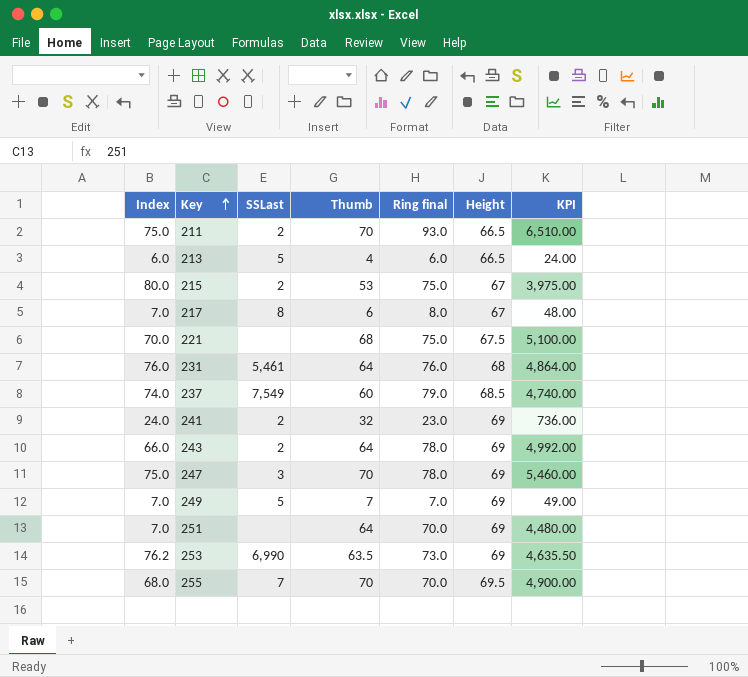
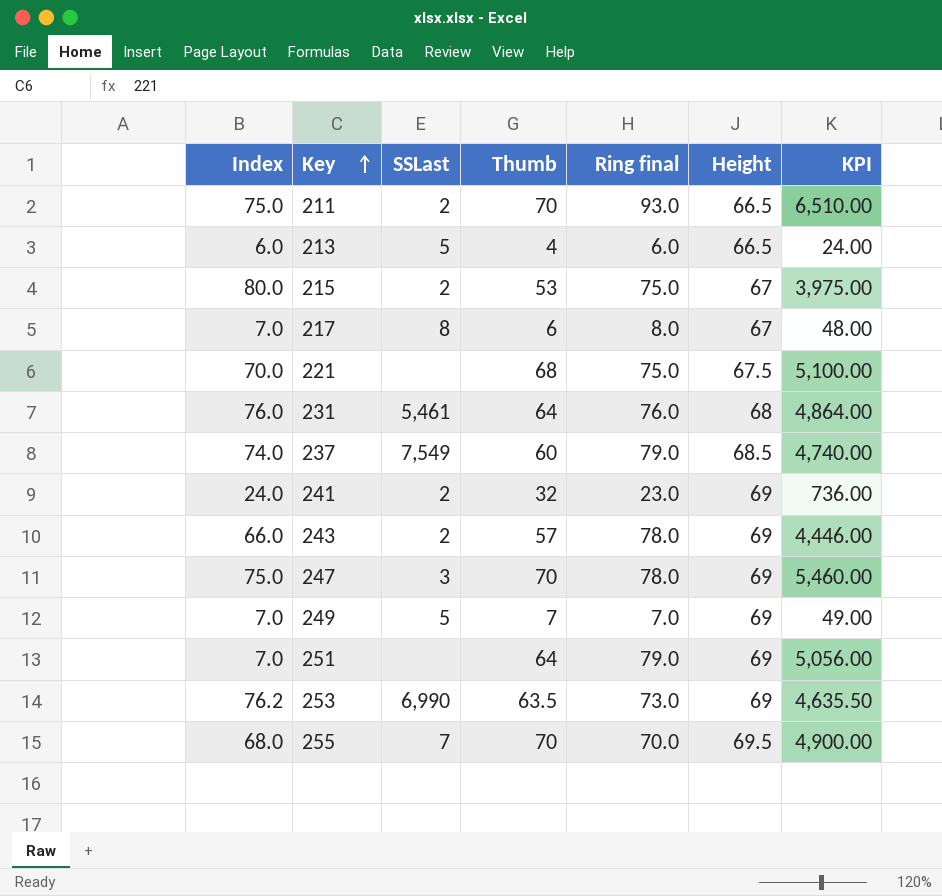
243 | Thumb: 64 -> 57
243 | KPI: 4,992.00 -> 4,446.00
251 | Ring final: 70.0 -> 79.0
251 | KPI: 4,480.00 -> 5,056.00

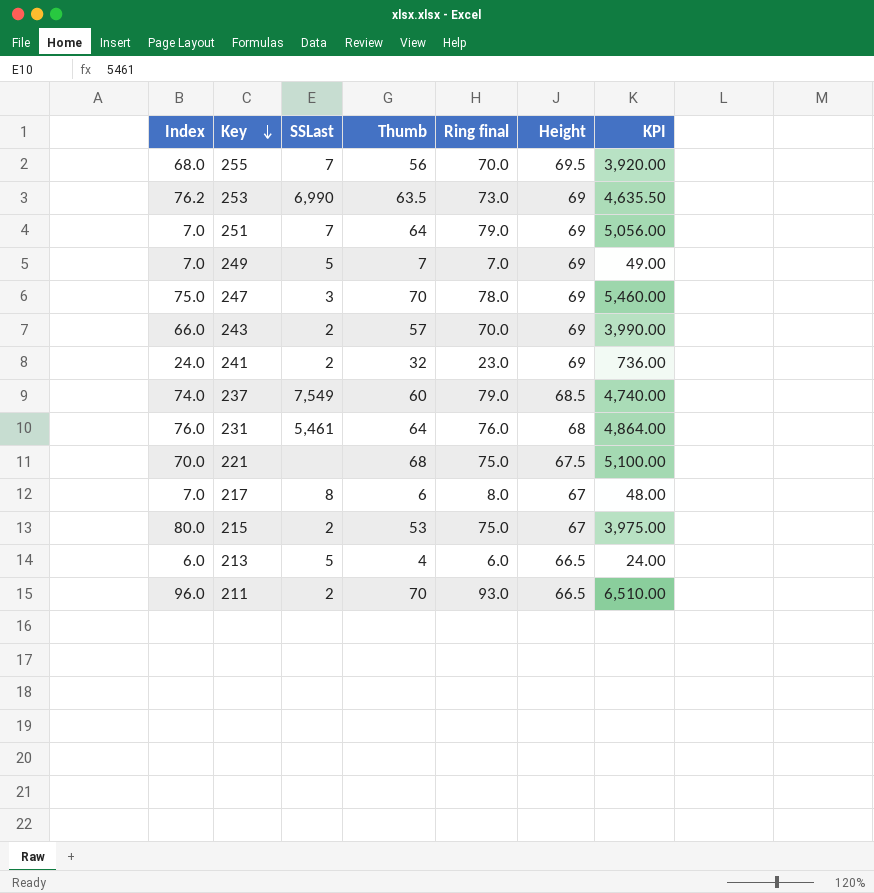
row order: Key ascending -> Key descending
255 | Thumb: 70 -> 56
255 | KPI: 4,900.00 -> 3,920.00
251 | SSLast: none -> 7
243 | Ring final: 78.0 -> 70.0
243 | KPI: 4,446.00 -> 3,990.00
211 | Index: 75.0 -> 96.0

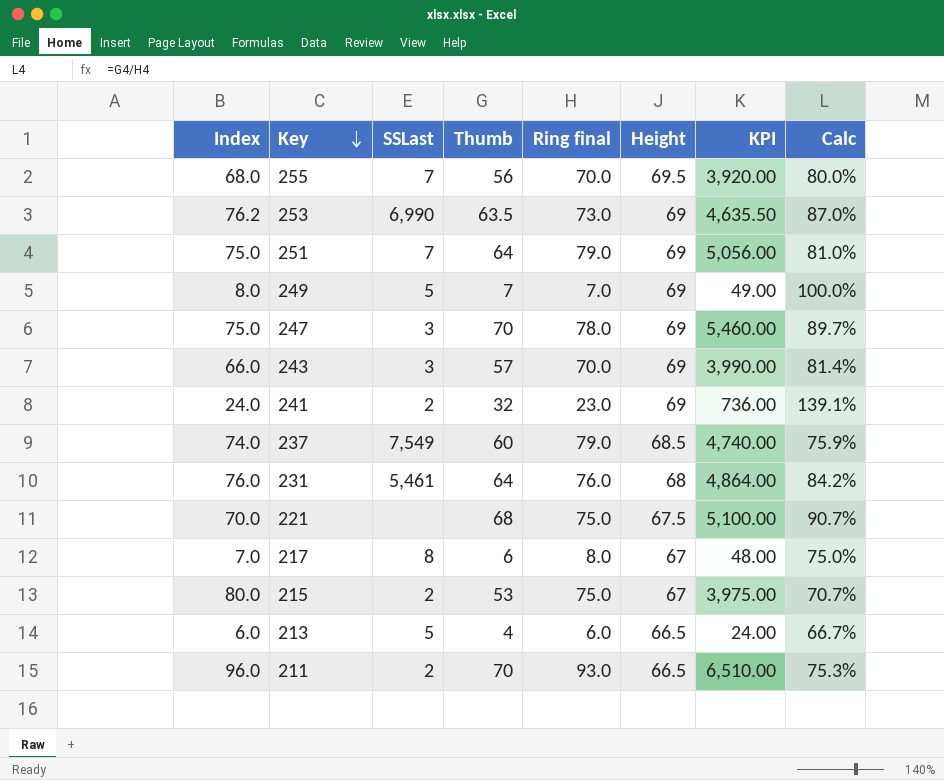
column Calc | formula: none -> [Thumb] / [Ring final]
251 | Index: 7.0 -> 75.0
249 | Index: 7.0 -> 8.0
243 | SSLast: 2 -> 3

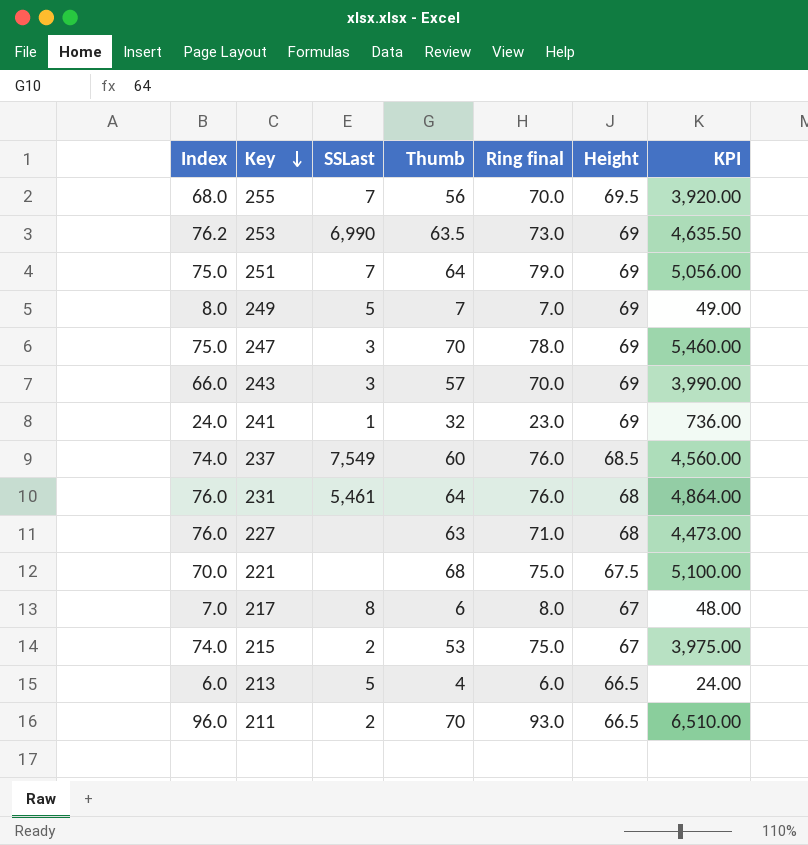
column Calc | formula: [Thumb] / [Ring final] -> none
241 | SSLast: 2 -> 1
237 | Ring final: 79.0 -> 76.0
237 | KPI: 4,740.00 -> 4,560.00
row 227: none -> 76.0 | none | 63 | 71.0 | 68 | 4,473.00
215 | Index: 80.0 -> 74.0

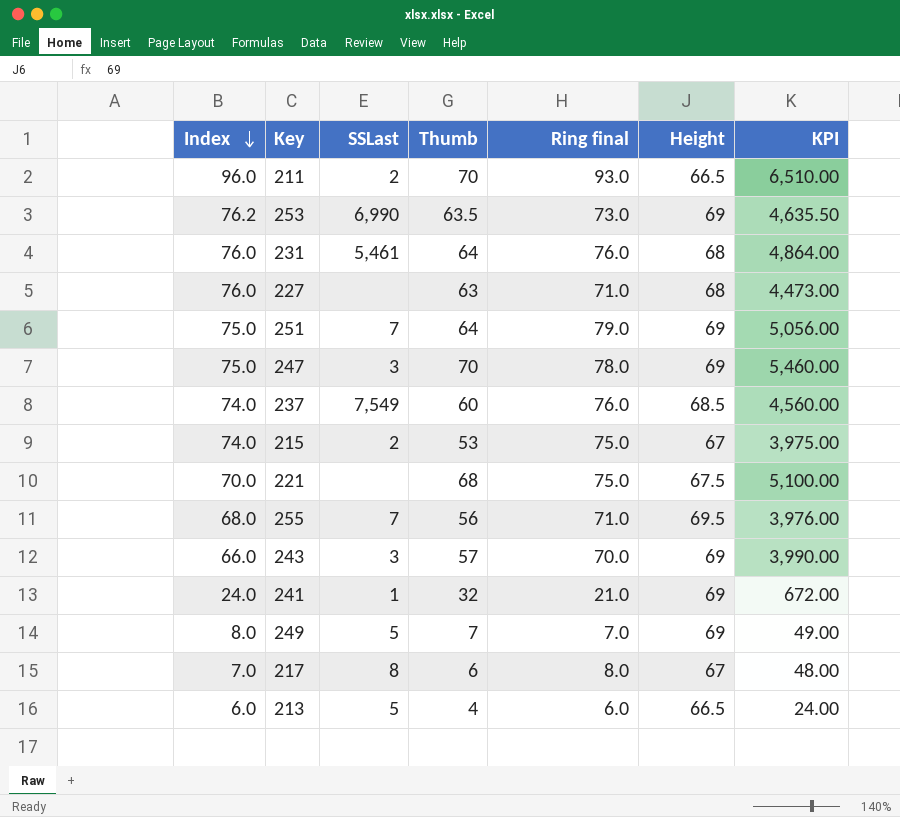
row order: Key descending -> Index descending
255 | Ring final: 70.0 -> 71.0
255 | KPI: 3,920.00 -> 3,976.00
241 | Ring final: 23.0 -> 21.0
241 | KPI: 736.00 -> 672.00

